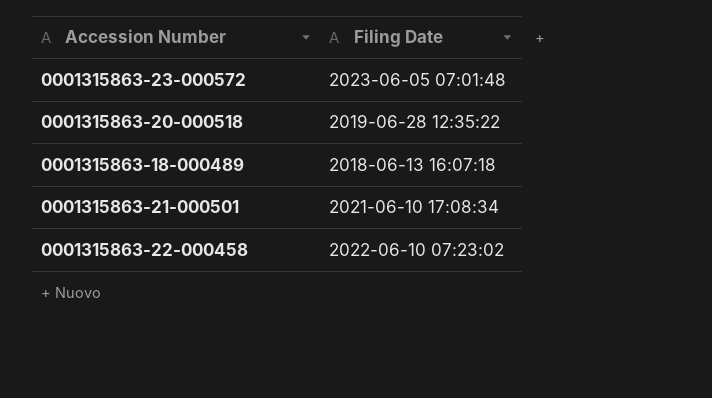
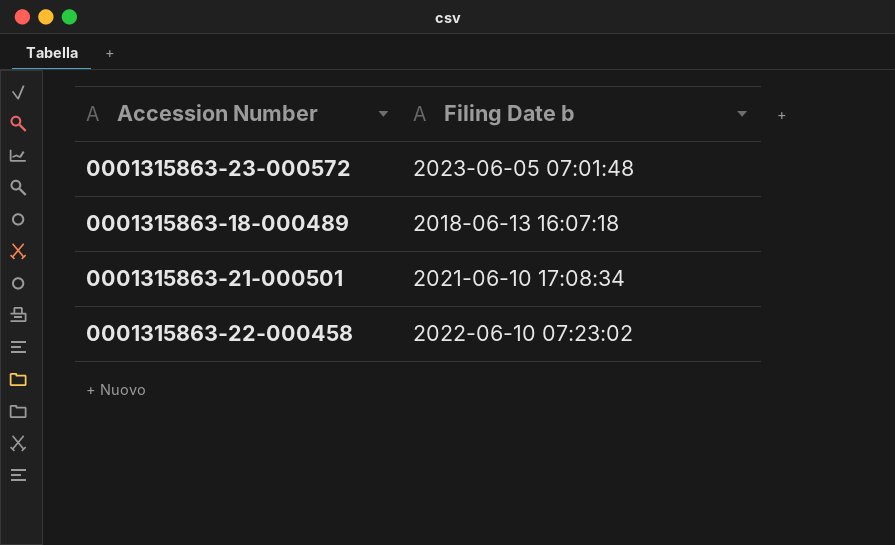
column name: Filing Date -> Filing Date b
row 0001315863-20-000518: 2019-06-28 12:35:22 -> none

